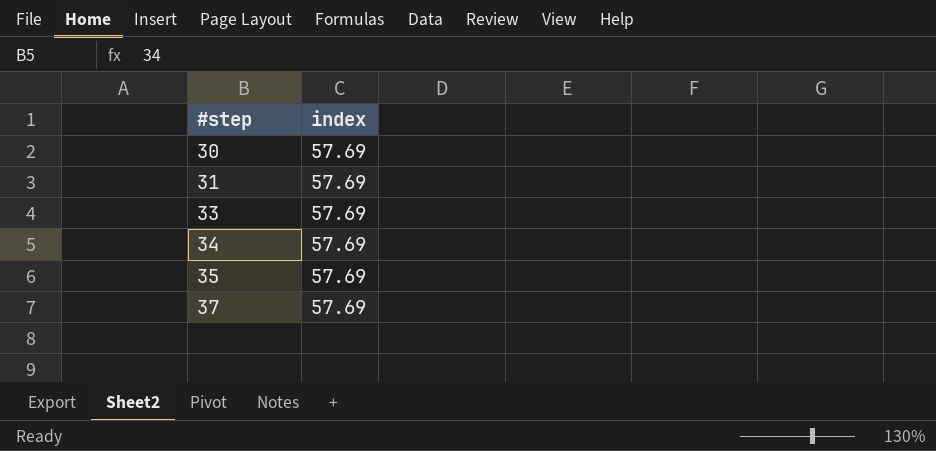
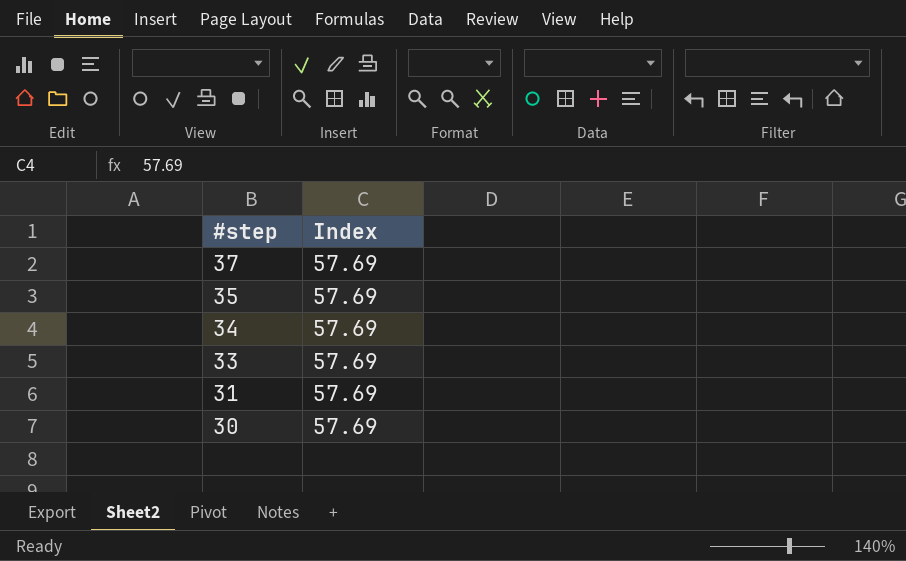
row order: #step ascending -> #step descending
column name: index -> Index

